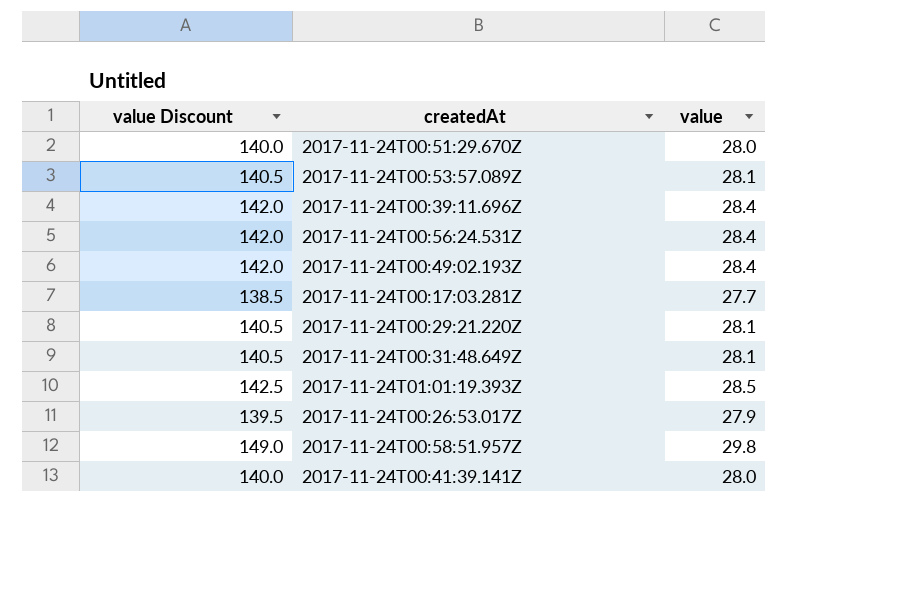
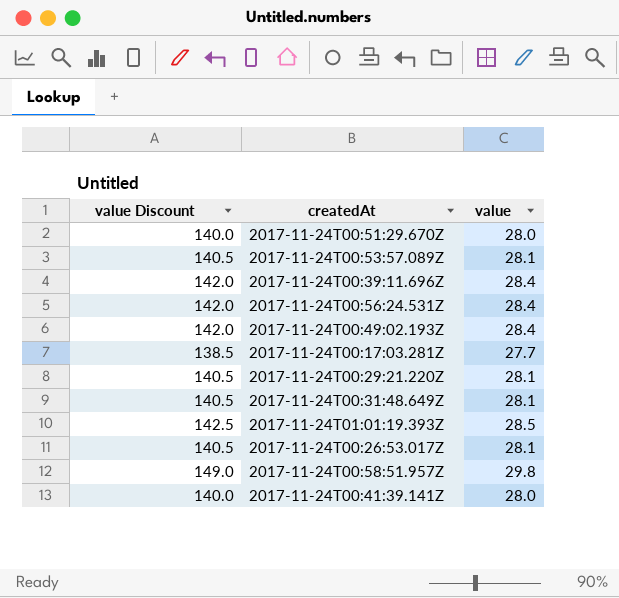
2017-11-24T00:26:53.017Z | value Discount: 139.5 -> 140.5
2017-11-24T00:26:53.017Z | value: 27.9 -> 28.1

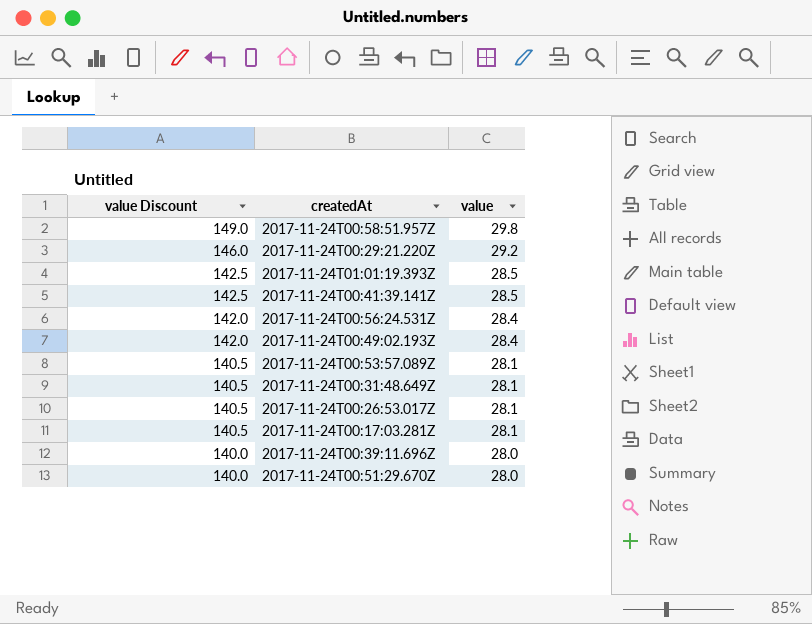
row order: none -> value Discount descending
2017-11-24T00:29:21.220Z | value Discount: 140.5 -> 146.0
2017-11-24T00:29:21.220Z | value: 28.1 -> 29.2
2017-11-24T00:41:39.141Z | value Discount: 140.0 -> 142.5
2017-11-24T00:41:39.141Z | value: 28.0 -> 28.5
2017-11-24T00:17:03.281Z | value Discount: 138.5 -> 140.5
2017-11-24T00:17:03.281Z | value: 27.7 -> 28.1
2017-11-24T00:39:11.696Z | value Discount: 142.0 -> 140.0
2017-11-24T00:39:11.696Z | value: 28.4 -> 28.0

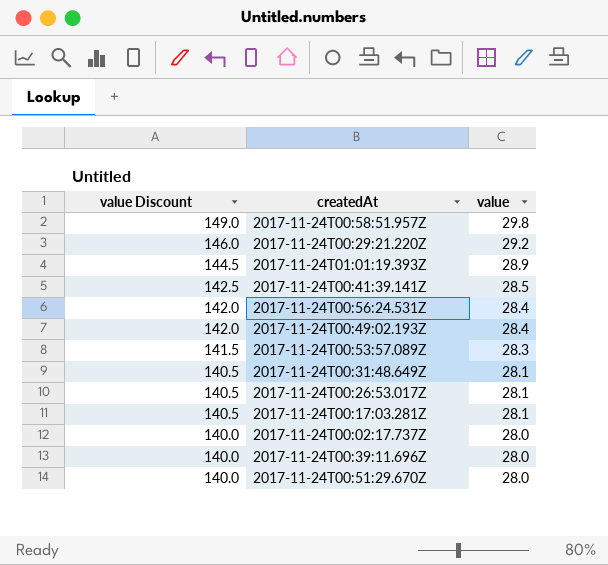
2017-11-24T01:01:19.393Z | value Discount: 142.5 -> 144.5
2017-11-24T01:01:19.393Z | value: 28.5 -> 28.9
2017-11-24T00:53:57.089Z | value Discount: 140.5 -> 141.5
2017-11-24T00:53:57.089Z | value: 28.1 -> 28.3
row 2017-11-24T00:02:17.737Z: none -> 140.0 | 28.0

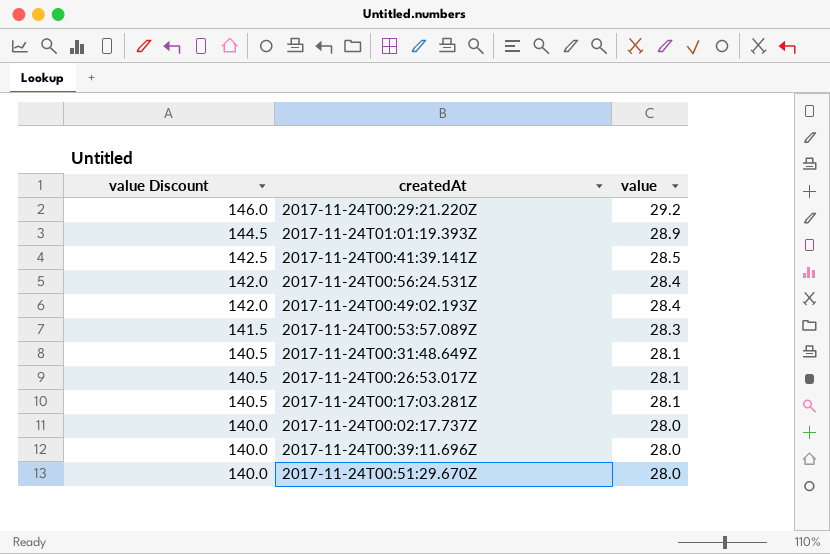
row 2017-11-24T00:58:51.957Z: 149.0 | 29.8 -> none

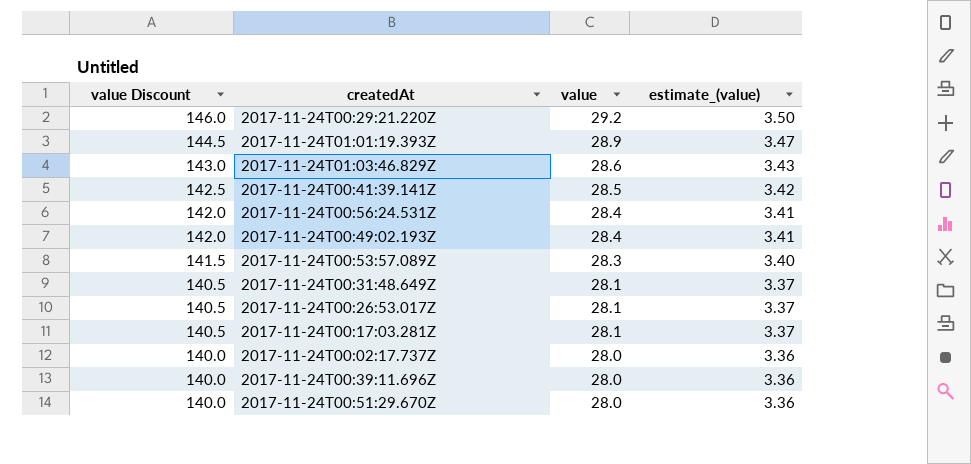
column estimate_(value) | formula: none -> [value] * 0.12
row 2017-11-24T01:03:46.829Z: none -> 143.0 | 28.6 | 3.43

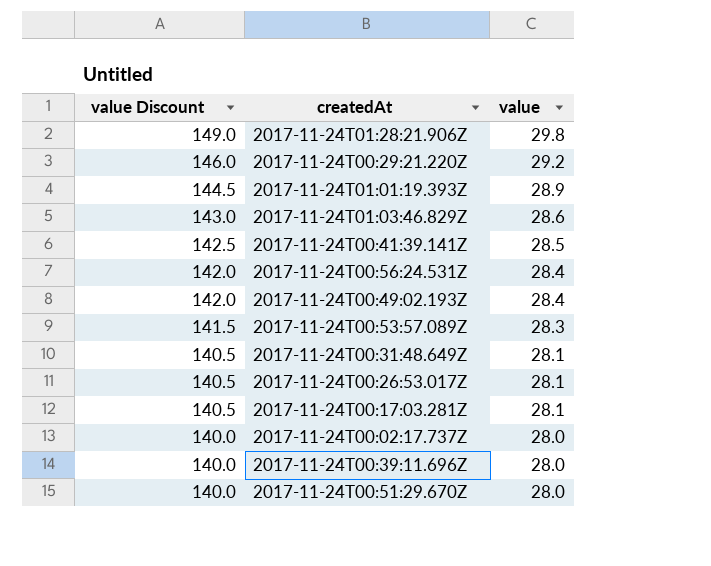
column estimate_(value) | formula: [value] * 0.12 -> none
row 2017-11-24T01:28:21.906Z: none -> 149.0 | 29.8

